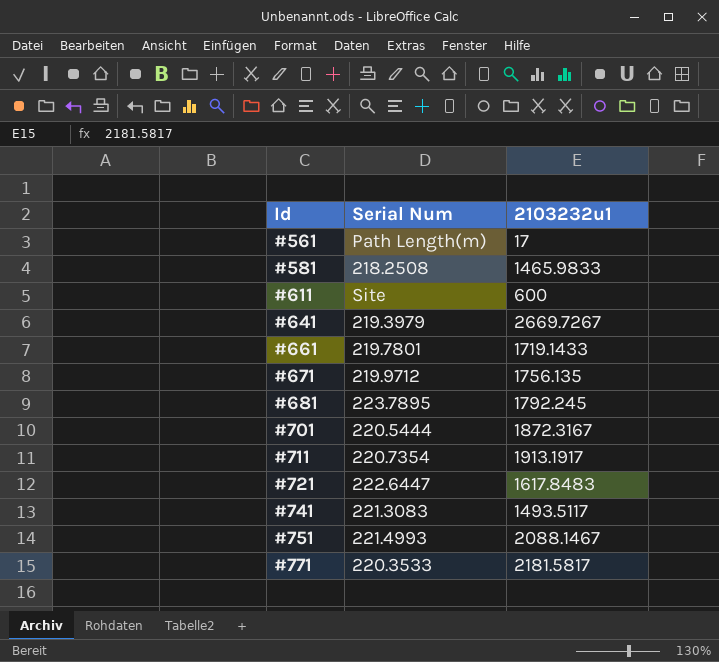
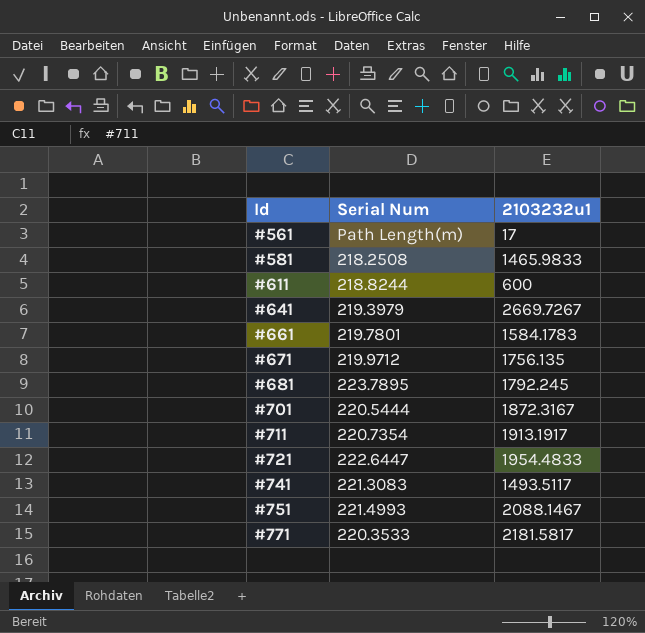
#611 | Serial Num: Site -> 218.8244
#661 | 2103232u1: 1719.1433 -> 1584.1783
#721 | 2103232u1: 1617.8483 -> 1954.4833

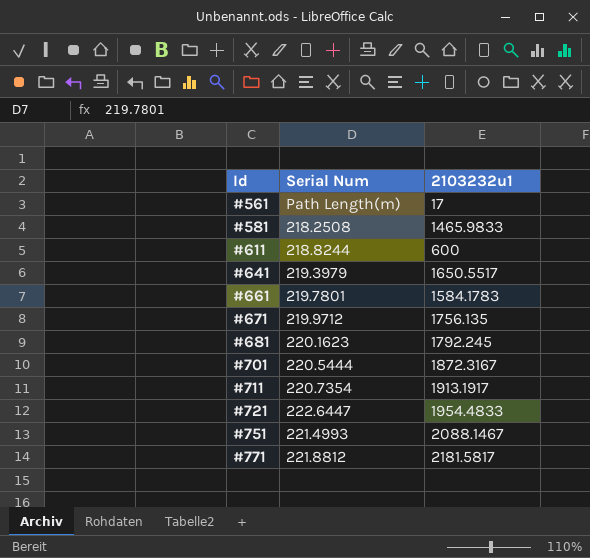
row #741: 221.3083 | 1493.5117 -> none
#641 | 2103232u1: 2669.7267 -> 1650.5517
#681 | Serial Num: 223.7895 -> 220.1623
#771 | Serial Num: 220.3533 -> 221.8812

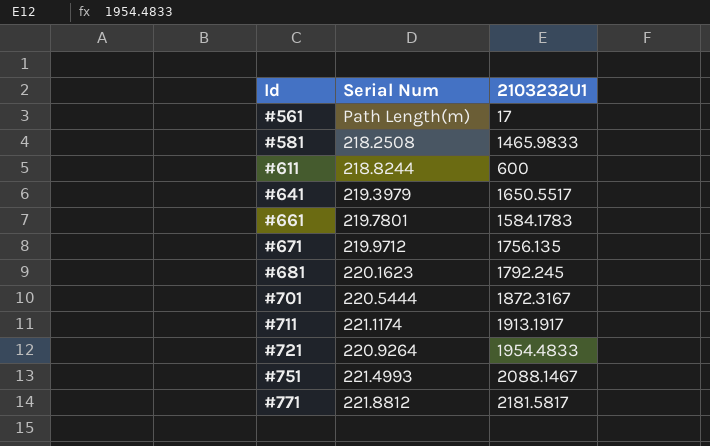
column name: 2103232u1 -> 2103232U1
#711 | Serial Num: 220.7354 -> 221.1174
#721 | Serial Num: 222.6447 -> 220.9264

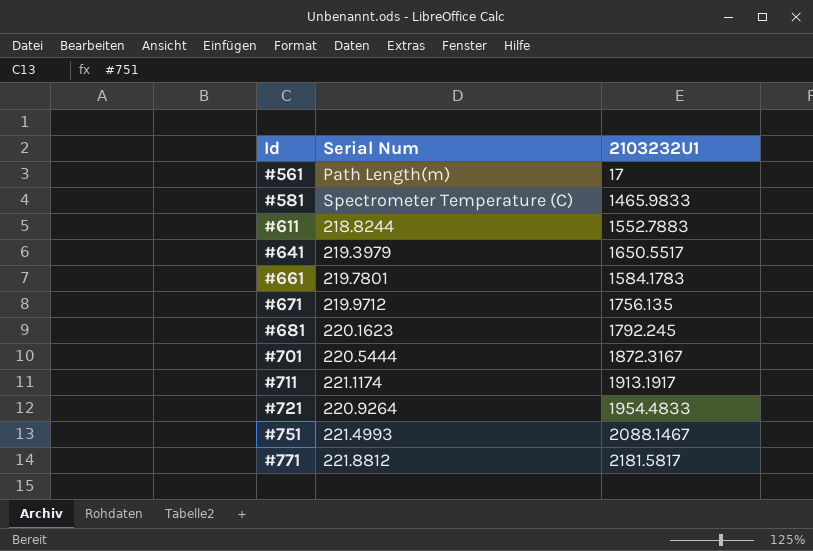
#581 | Serial Num: 218.2508 -> Spectrometer Temperature (C)
#611 | 2103232U1: 600 -> 1552.7883

